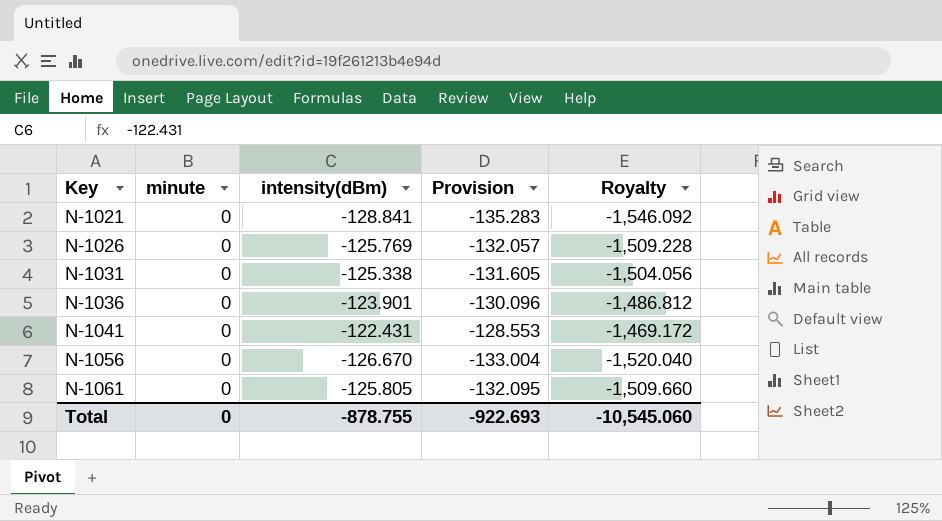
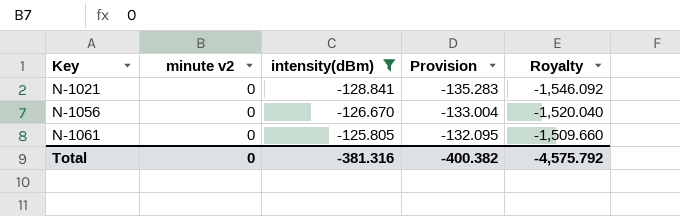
filter: none -> intensity(dBm) <= -125.805
column name: minute -> minute v2
Total | intensity(dBm): -878.755 -> -381.316
Total | Provision: -922.693 -> -400.382
Total | Royalty: -10,545.060 -> -4,575.792

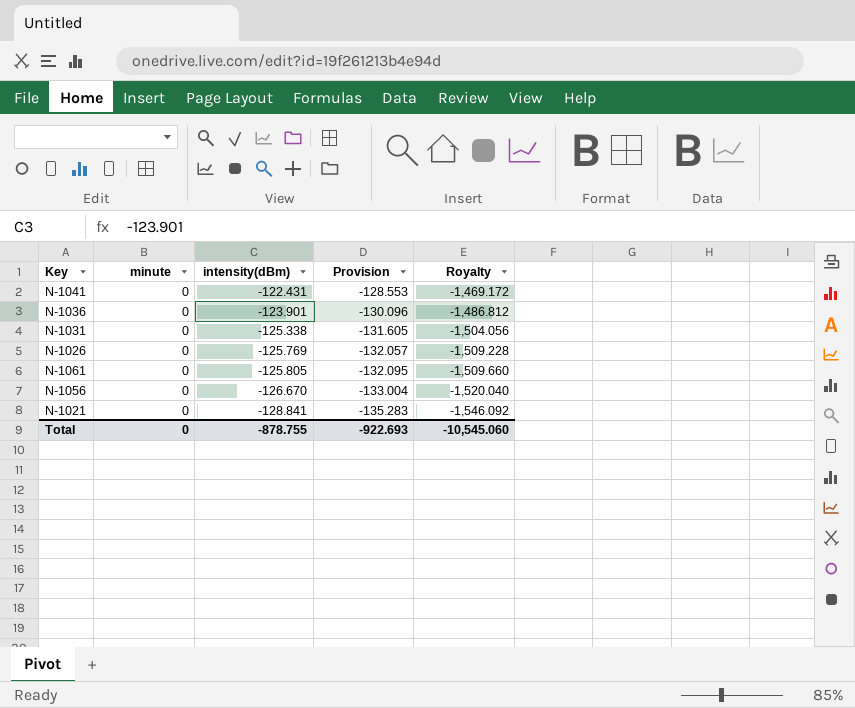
filter: intensity(dBm) <= -125.805 -> none
row order: Key ascending -> intensity(dBm) descending
column name: minute v2 -> minute
Total | intensity(dBm): -381.316 -> -878.755
Total | Provision: -400.382 -> -922.693
Total | Royalty: -4,575.792 -> -10,545.060

